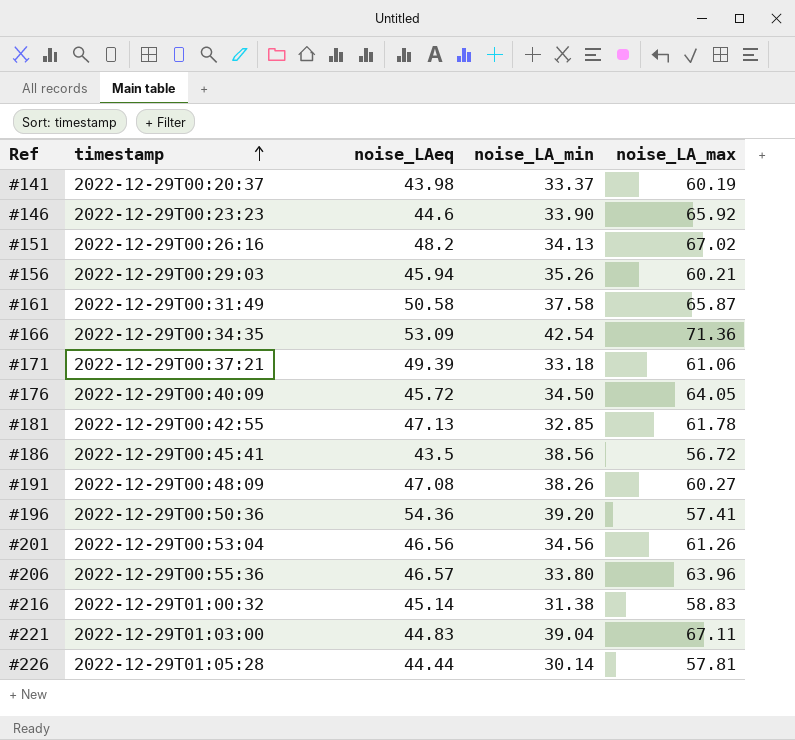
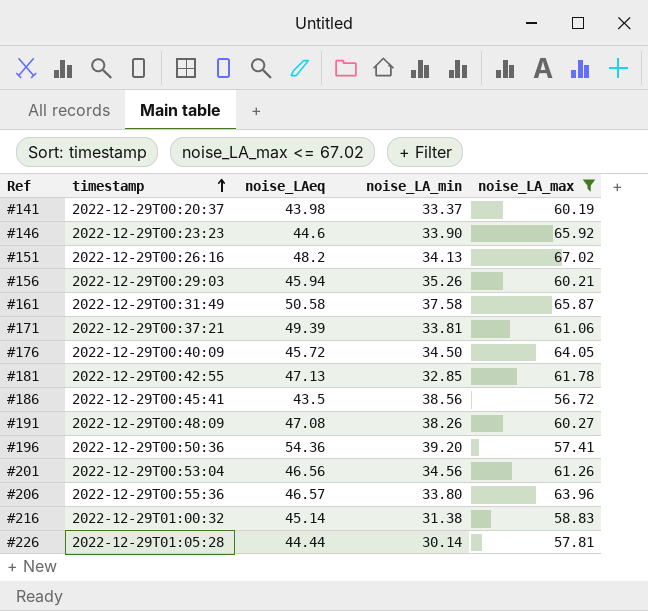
filter: none -> noise_LA_max <= 67.02
#171 | noise_LA_min: 33.18 -> 33.81

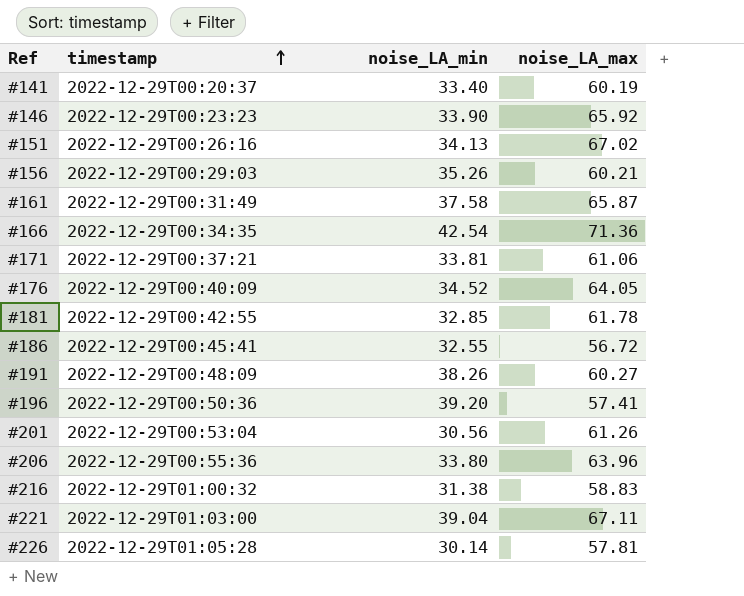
filter: noise_LA_max <= 67.02 -> none
column noise_LAeq | position: 3 -> none
#141 | noise_LA_min: 33.37 -> 33.40
#176 | noise_LA_min: 34.50 -> 34.52
#186 | noise_LA_min: 38.56 -> 32.55
#201 | noise_LA_min: 34.56 -> 30.56

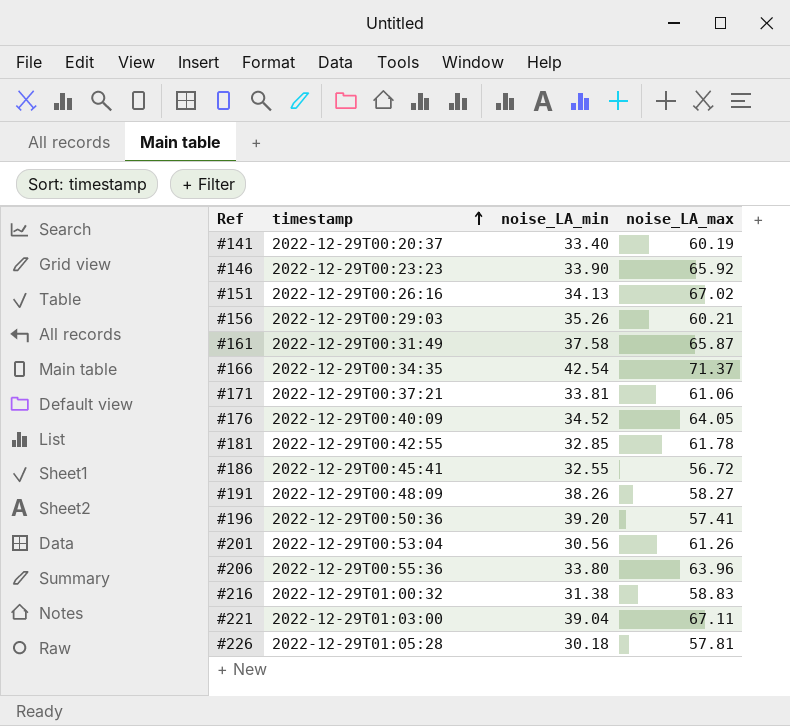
#166 | noise_LA_max: 71.36 -> 71.37
#191 | noise_LA_max: 60.27 -> 58.27
#226 | noise_LA_min: 30.14 -> 30.18

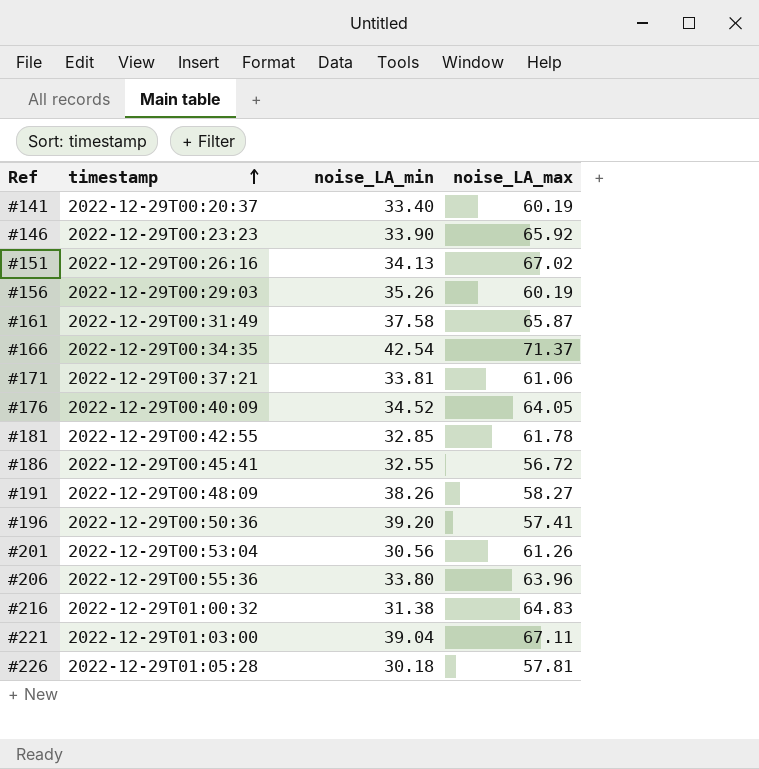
#156 | noise_LA_max: 60.21 -> 60.19
#216 | noise_LA_max: 58.83 -> 64.83

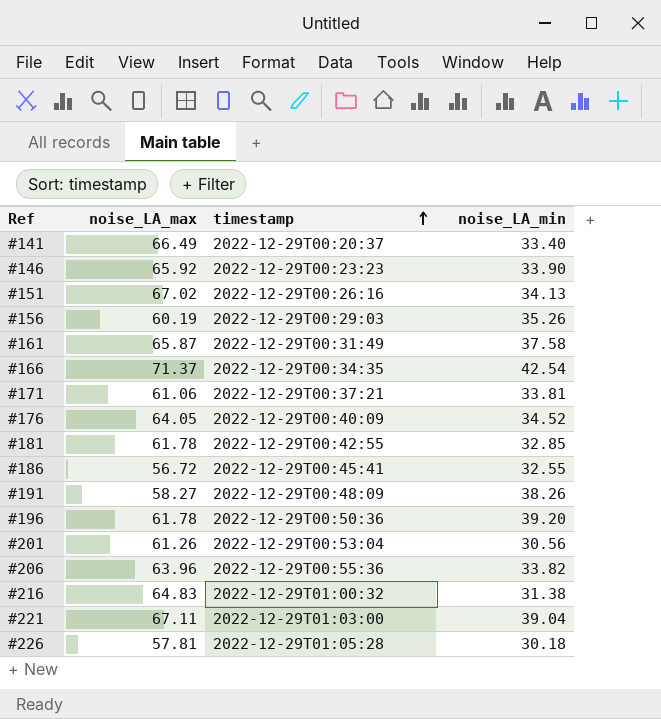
column noise_LA_max | position: 4 -> 2
#141 | noise_LA_max: 60.19 -> 66.49
#196 | noise_LA_max: 57.41 -> 61.78
#206 | noise_LA_min: 33.80 -> 33.82

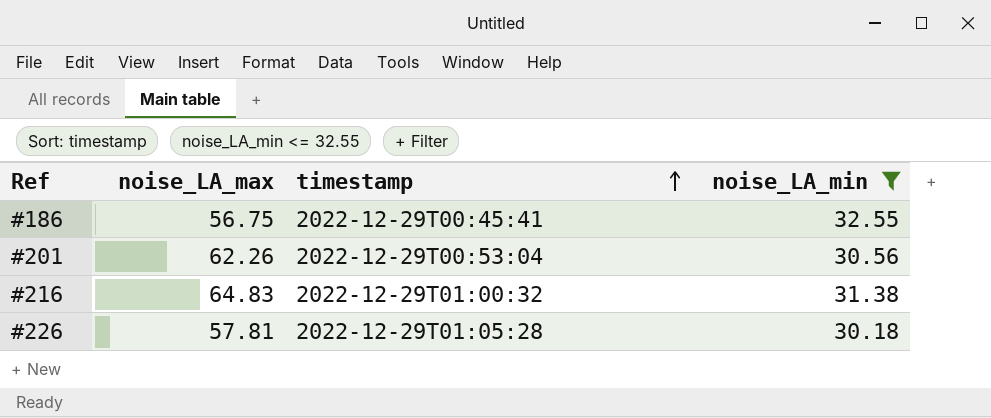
filter: none -> noise_LA_min <= 32.55
#186 | noise_LA_max: 56.72 -> 56.75
#201 | noise_LA_max: 61.26 -> 62.26

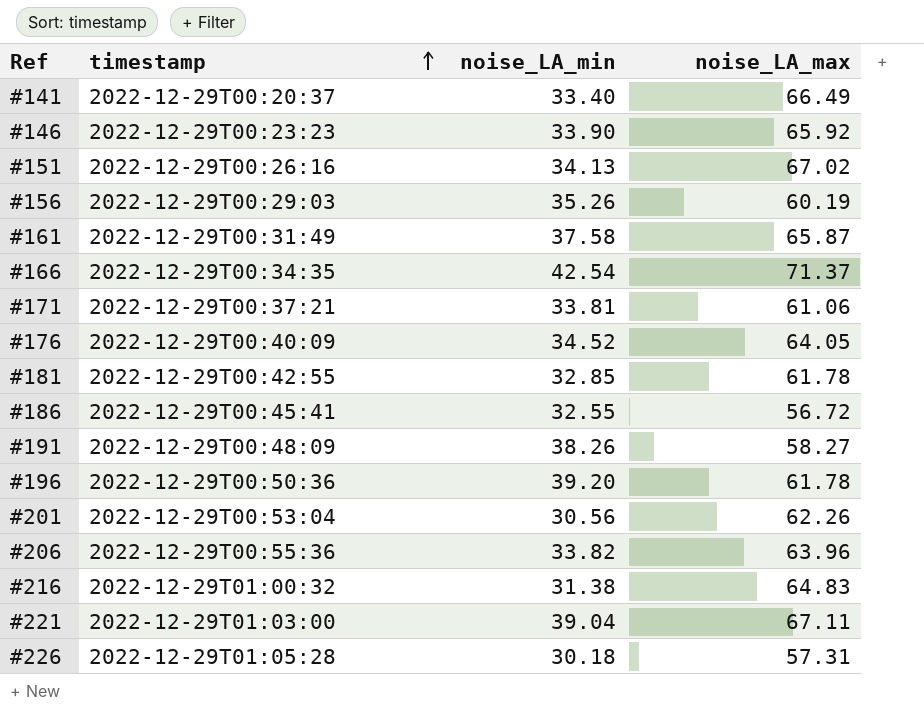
filter: noise_LA_min <= 32.55 -> none
column noise_LA_max | position: 2 -> 4
#186 | noise_LA_max: 56.75 -> 56.72
#226 | noise_LA_max: 57.81 -> 57.31

